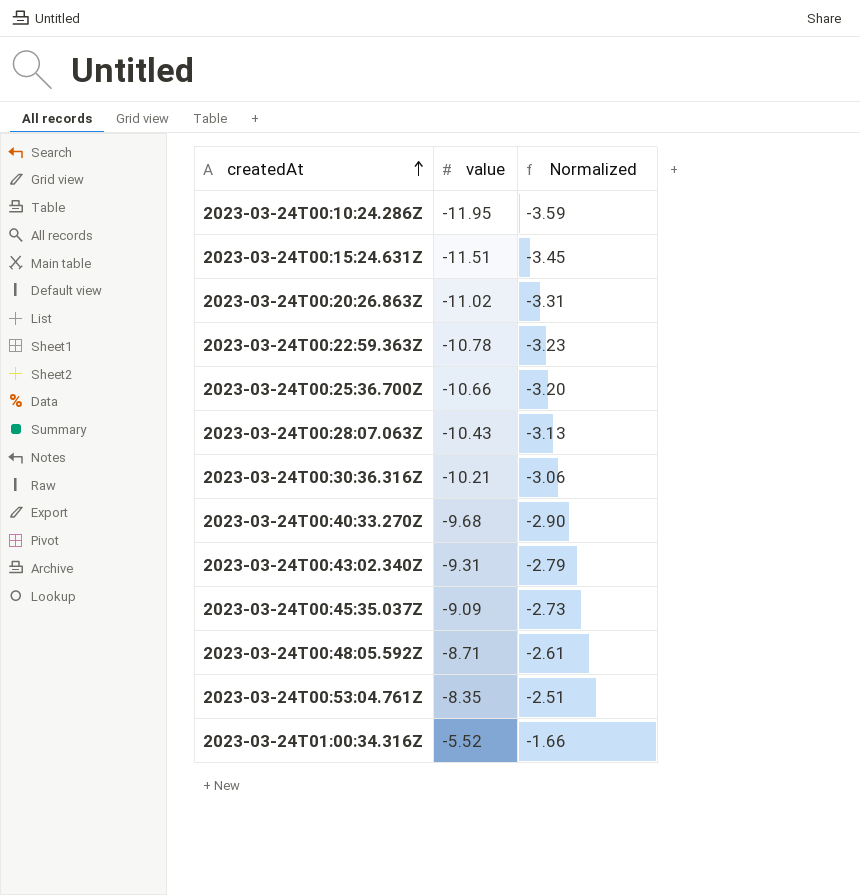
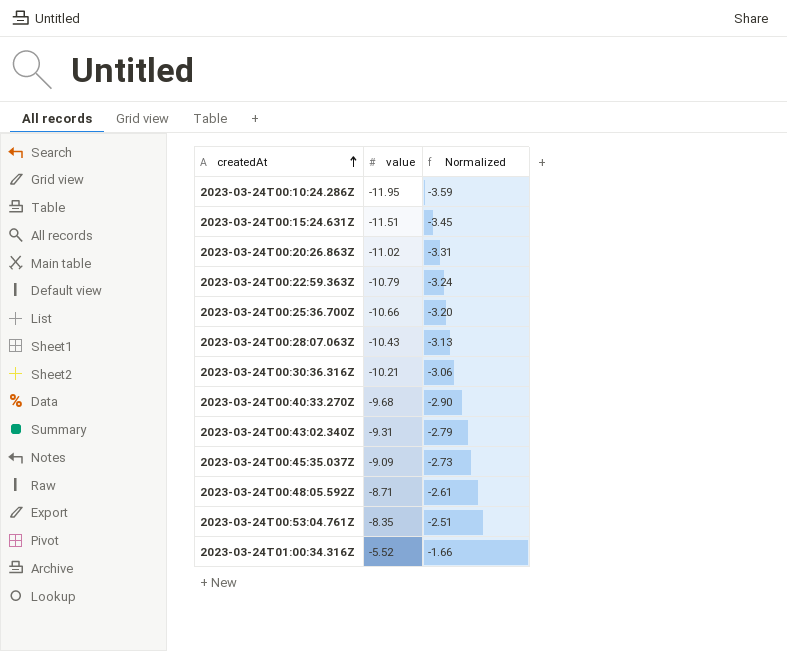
2023-03-24T00:22:59.363Z | value: -10.78 -> -10.79
2023-03-24T00:22:59.363Z | Normalized: -3.23 -> -3.24

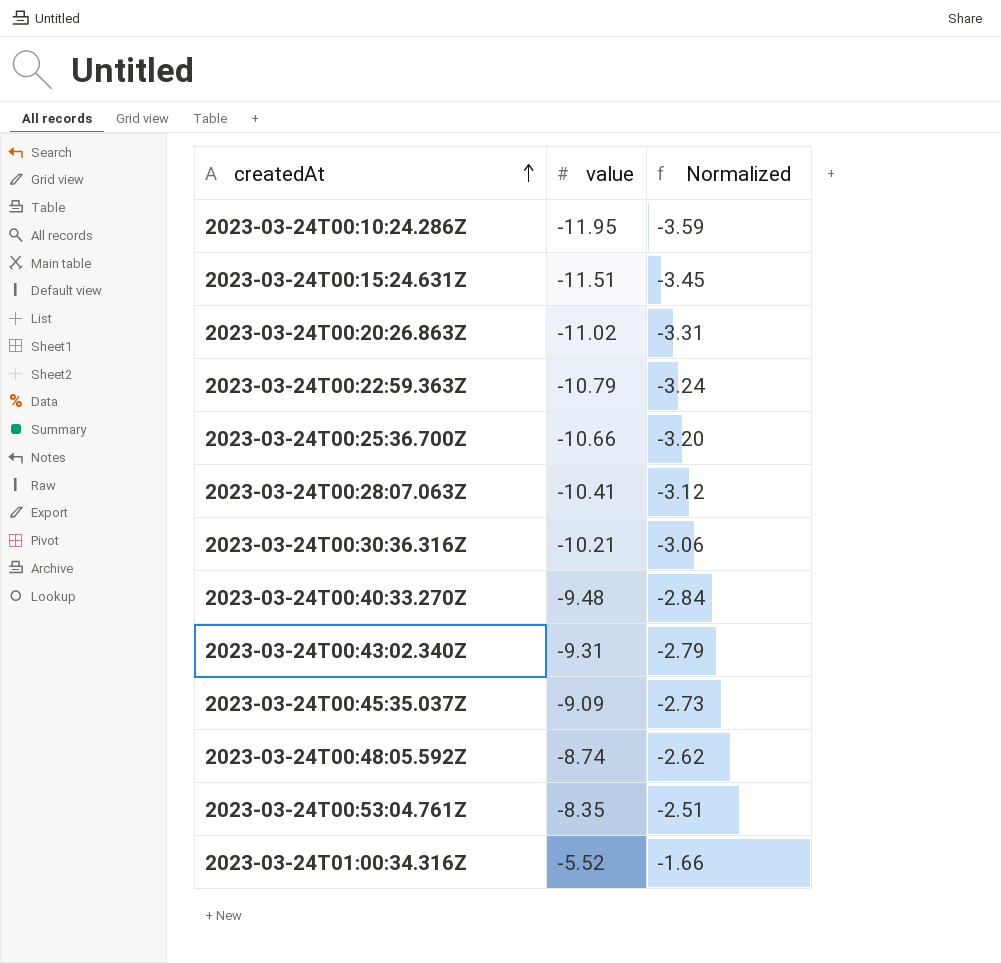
2023-03-24T00:28:07.063Z | value: -10.43 -> -10.41
2023-03-24T00:28:07.063Z | Normalized: -3.13 -> -3.12
2023-03-24T00:40:33.270Z | value: -9.68 -> -9.48
2023-03-24T00:40:33.270Z | Normalized: -2.90 -> -2.84
2023-03-24T00:48:05.592Z | value: -8.71 -> -8.74
2023-03-24T00:48:05.592Z | Normalized: -2.61 -> -2.62

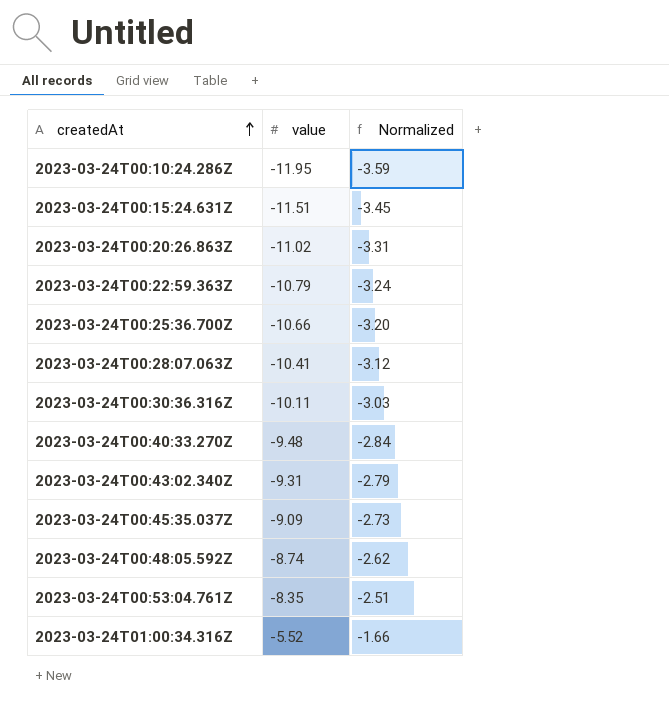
2023-03-24T00:30:36.316Z | value: -10.21 -> -10.11
2023-03-24T00:30:36.316Z | Normalized: -3.06 -> -3.03

